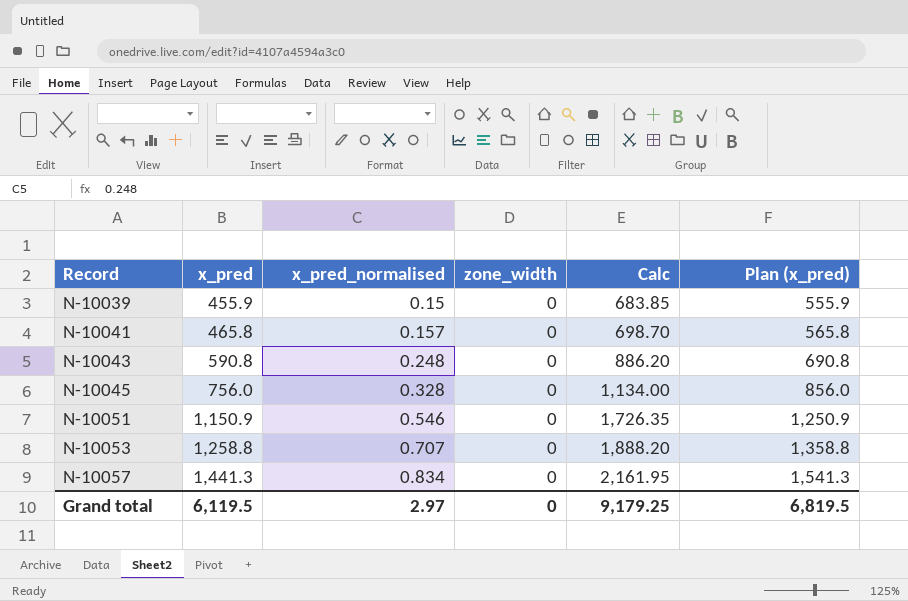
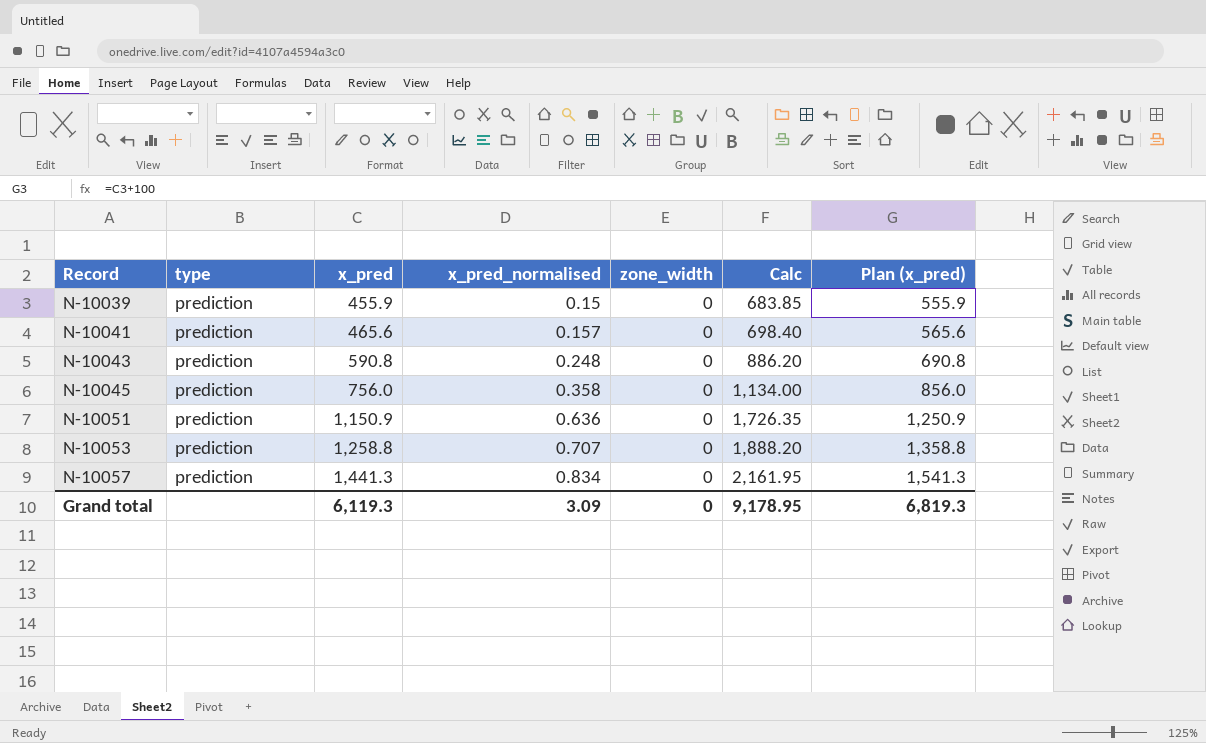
column type | position: none -> 2
N-10041 | x_pred: 465.8 -> 465.6
N-10041 | Calc: 698.70 -> 698.40
N-10041 | Plan (x_pred): 565.8 -> 565.6
N-10045 | x_pred_normalised: 0.328 -> 0.358
N-10051 | x_pred_normalised: 0.546 -> 0.636
Grand total | x_pred: 6,119.5 -> 6,119.3
Grand total | x_pred_normalised: 2.97 -> 3.09
Grand total | Calc: 9,179.25 -> 9,178.95
Grand total | Plan (x_pred): 6,819.5 -> 6,819.3

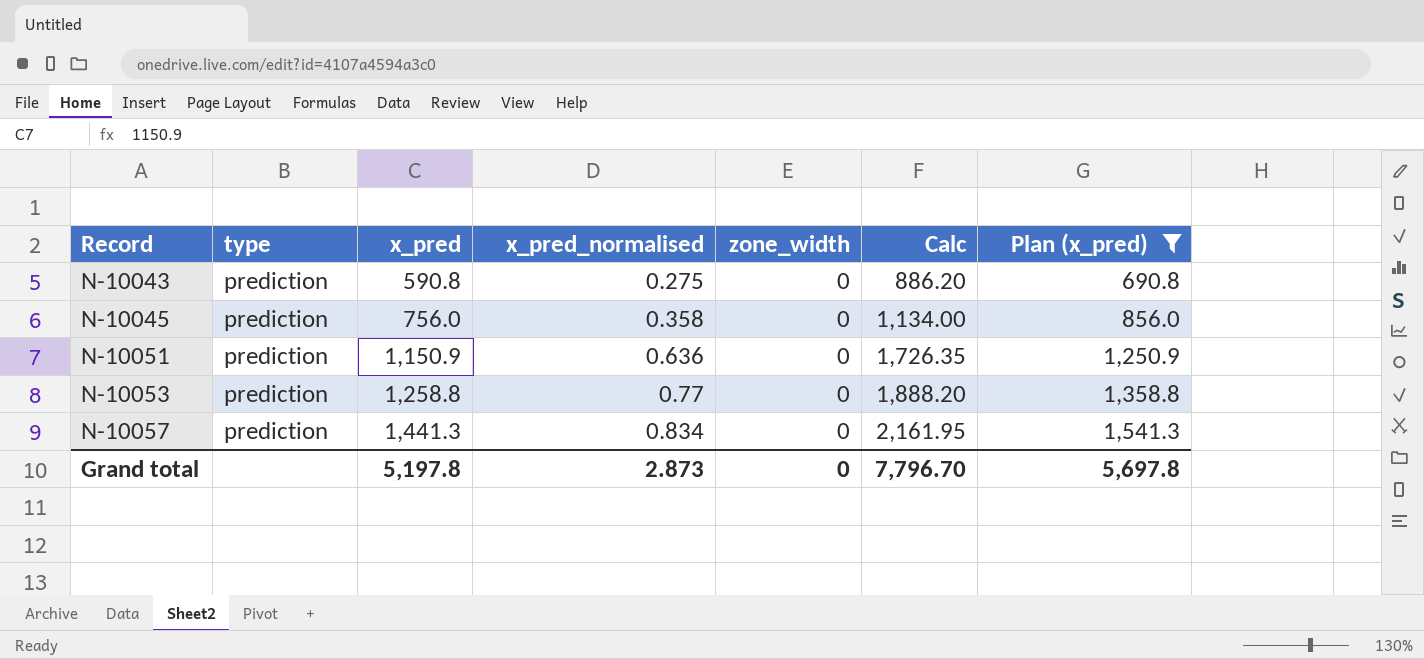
filter: none -> Plan (x_pred) >= 690.8
N-10043 | x_pred_normalised: 0.248 -> 0.275
N-10053 | x_pred_normalised: 0.707 -> 0.77
Grand total | x_pred: 6,119.3 -> 5,197.8
Grand total | x_pred_normalised: 3.09 -> 2.873
Grand total | Calc: 9,178.95 -> 7,796.70
Grand total | Plan (x_pred): 6,819.3 -> 5,697.8

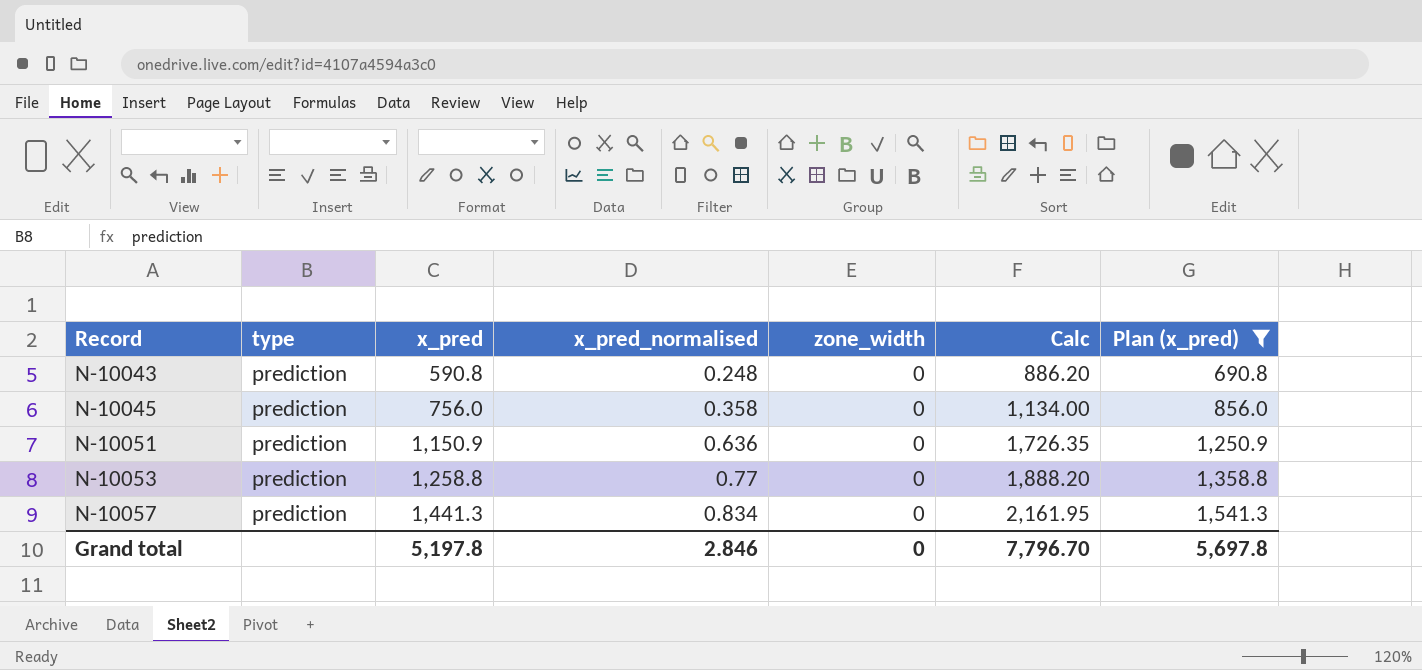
N-10043 | x_pred_normalised: 0.275 -> 0.248
Grand total | x_pred_normalised: 2.873 -> 2.846

